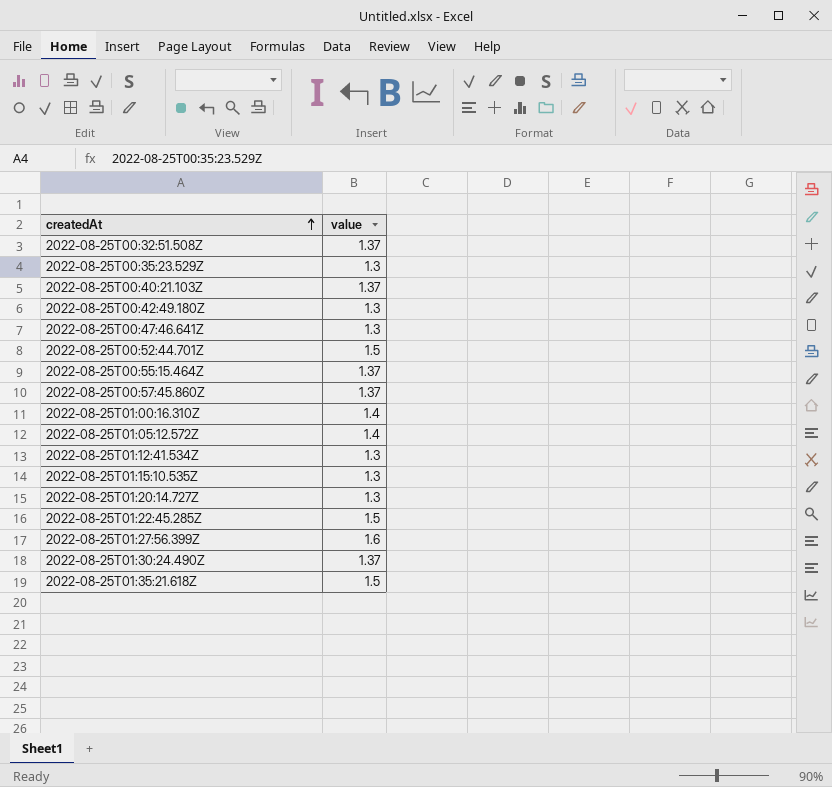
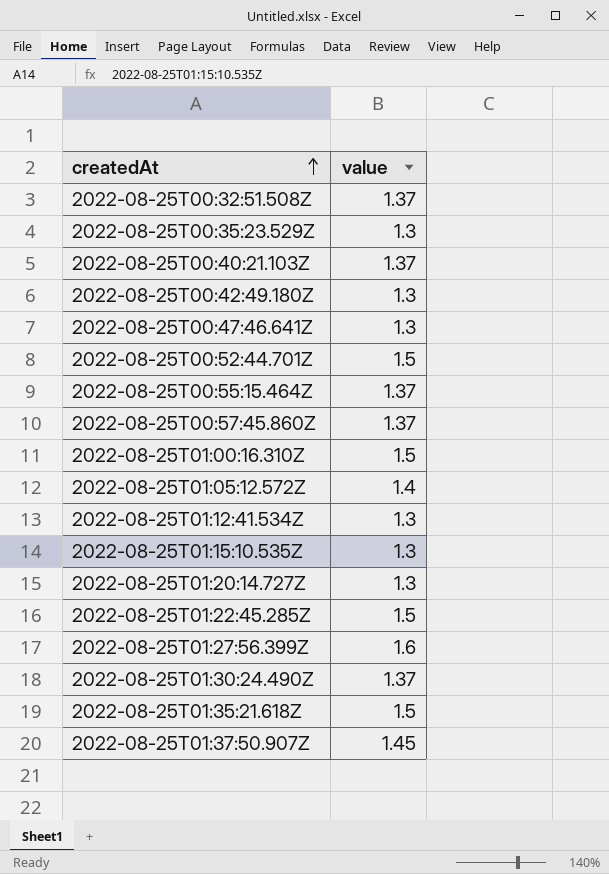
2022-08-25T01:00:16.310Z | value: 1.4 -> 1.5
row 2022-08-25T01:37:50.907Z: none -> 1.45

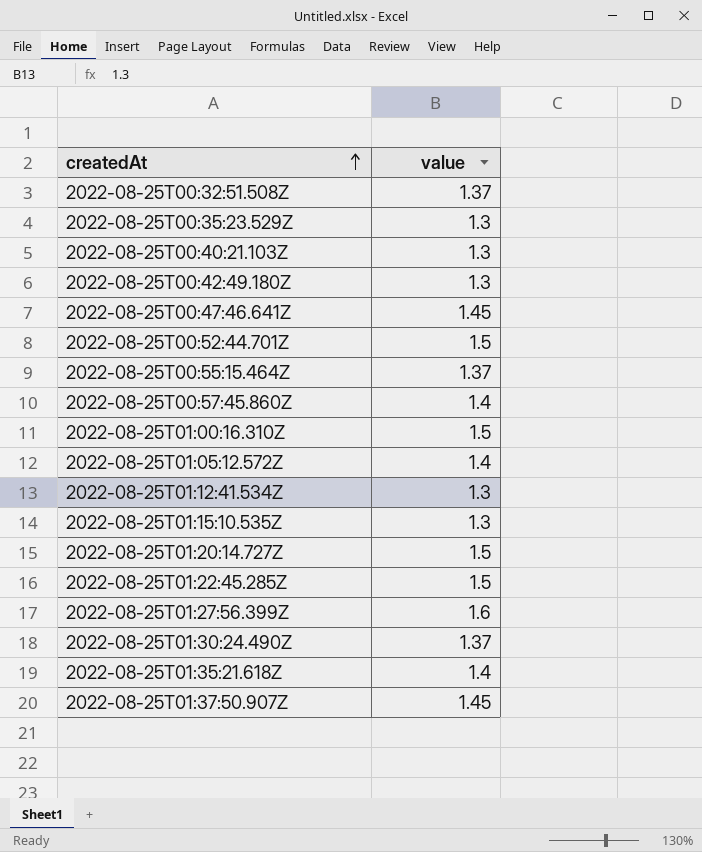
2022-08-25T00:40:21.103Z | value: 1.37 -> 1.3
2022-08-25T00:47:46.641Z | value: 1.3 -> 1.45
2022-08-25T00:57:45.860Z | value: 1.37 -> 1.4
2022-08-25T01:20:14.727Z | value: 1.3 -> 1.5
2022-08-25T01:35:21.618Z | value: 1.5 -> 1.4

